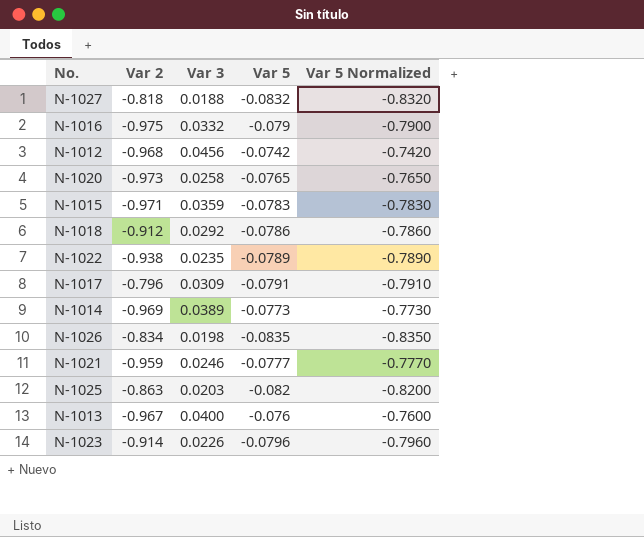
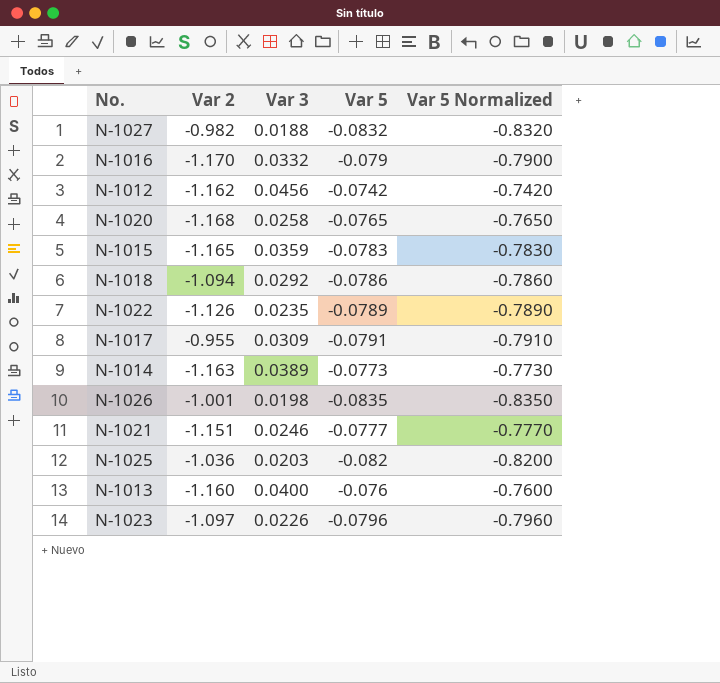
N-1027 | Var 2: -0.818 -> -0.982
N-1016 | Var 2: -0.975 -> -1.170
N-1012 | Var 2: -0.968 -> -1.162
N-1020 | Var 2: -0.973 -> -1.168
N-1015 | Var 2: -0.971 -> -1.165
N-1018 | Var 2: -0.912 -> -1.094
N-1022 | Var 2: -0.938 -> -1.126
N-1017 | Var 2: -0.796 -> -0.955
N-1014 | Var 2: -0.969 -> -1.163
N-1026 | Var 2: -0.834 -> -1.001
N-1021 | Var 2: -0.959 -> -1.151
N-1025 | Var 2: -0.863 -> -1.036
N-1013 | Var 2: -0.967 -> -1.160
N-1023 | Var 2: -0.914 -> -1.097

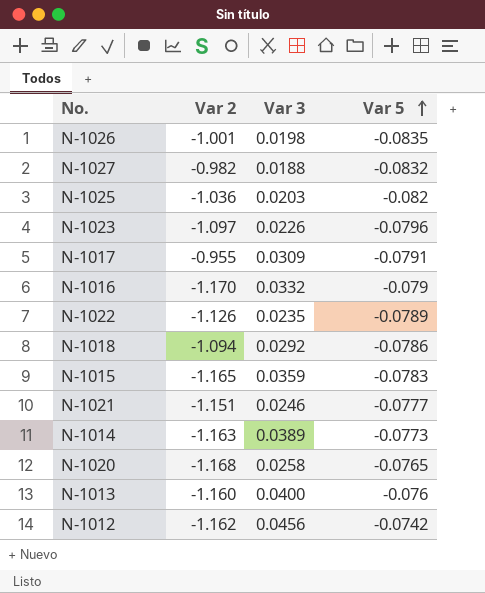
row order: none -> Var 5 ascending
column Var 5 Normalized | formula: [Var 5] * 10 -> none

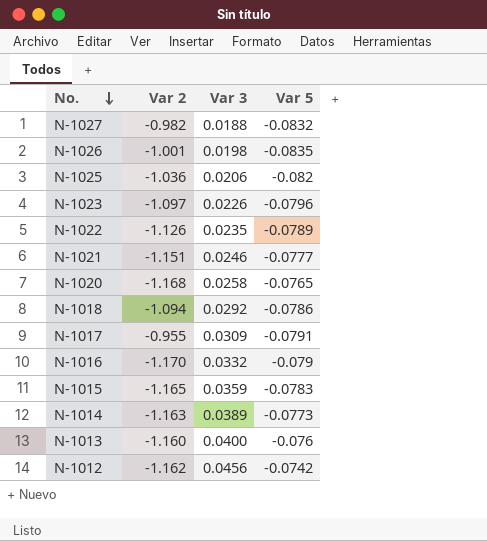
row order: Var 5 ascending -> No. descending
N-1025 | Var 3: 0.0203 -> 0.0206

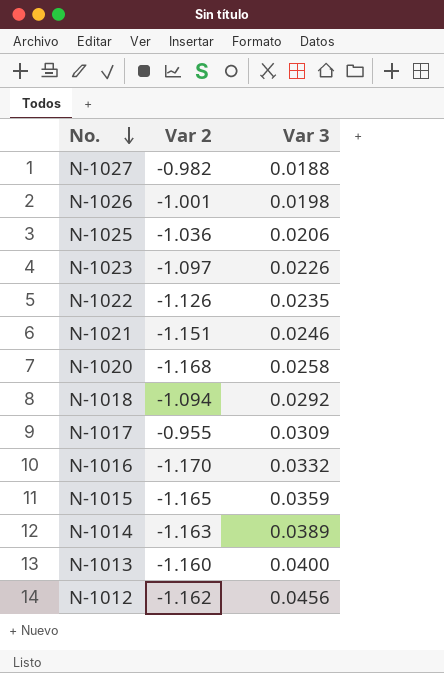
column Var 5 | position: 4 -> none

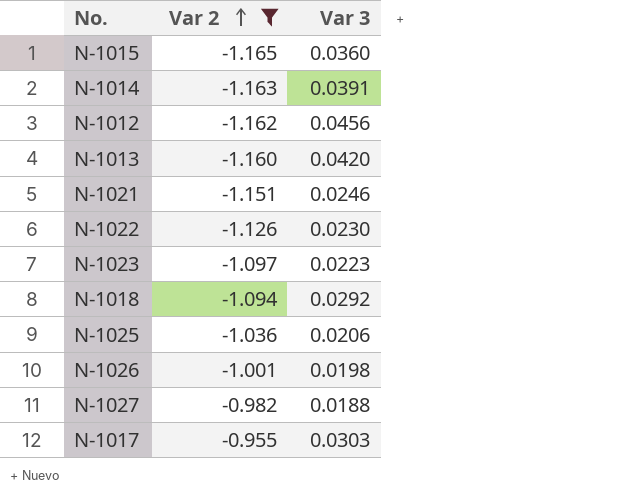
filter: none -> Var 2 >= -1.165
row order: No. descending -> Var 2 ascending
N-1015 | Var 3: 0.0359 -> 0.0360
N-1014 | Var 3: 0.0389 -> 0.0391
N-1013 | Var 3: 0.0400 -> 0.0420
N-1022 | Var 3: 0.0235 -> 0.0230
N-1023 | Var 3: 0.0226 -> 0.0223
N-1017 | Var 3: 0.0309 -> 0.0303

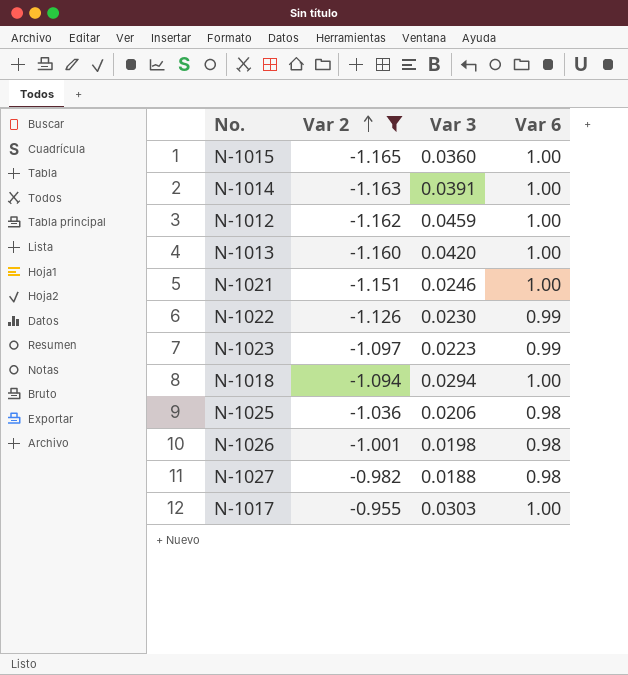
column Var 6 | position: none -> 4
N-1012 | Var 3: 0.0456 -> 0.0459
N-1018 | Var 3: 0.0292 -> 0.0294

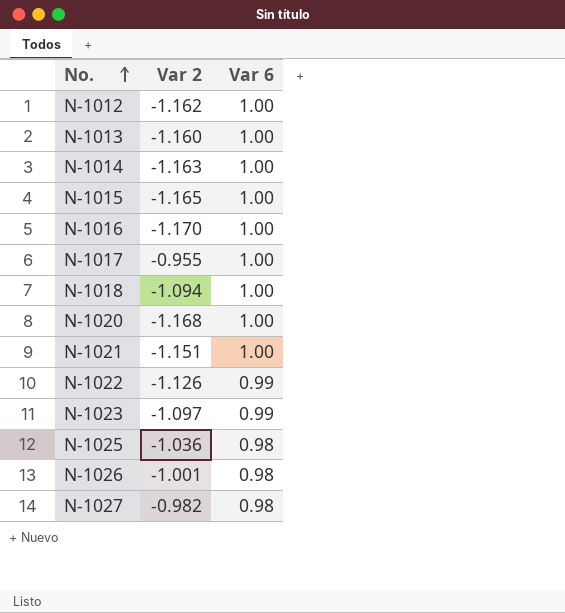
filter: Var 2 >= -1.165 -> none
row order: Var 2 ascending -> No. ascending
column Var 3 | position: 3 -> none

